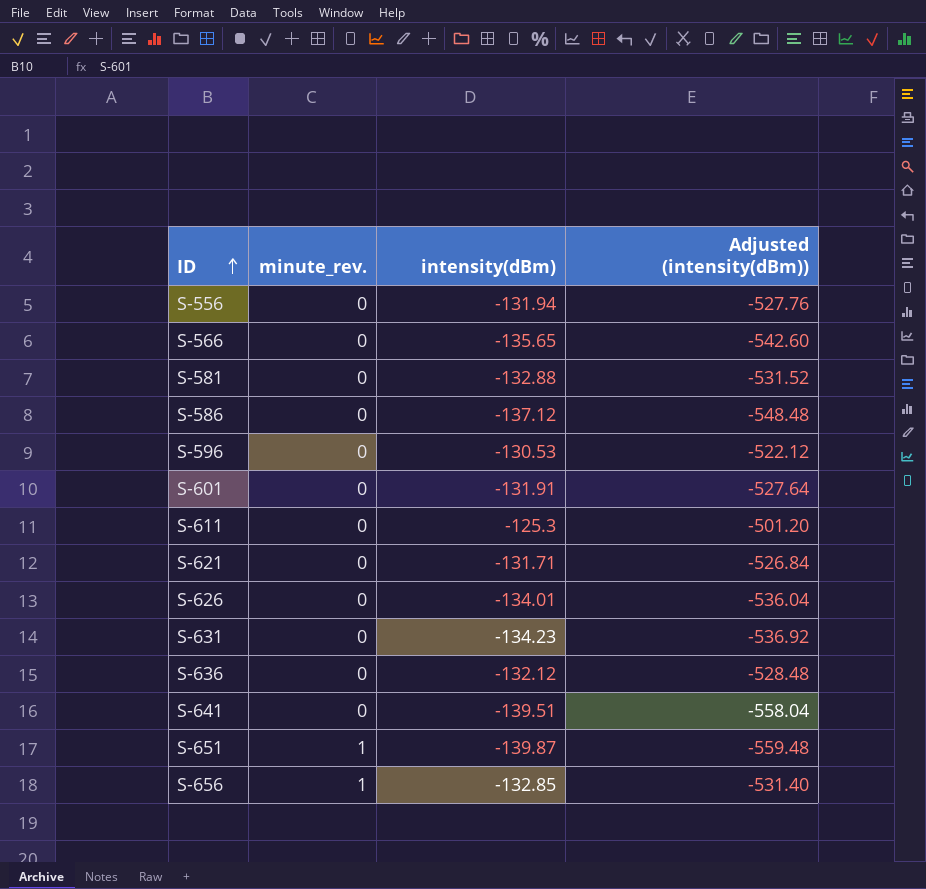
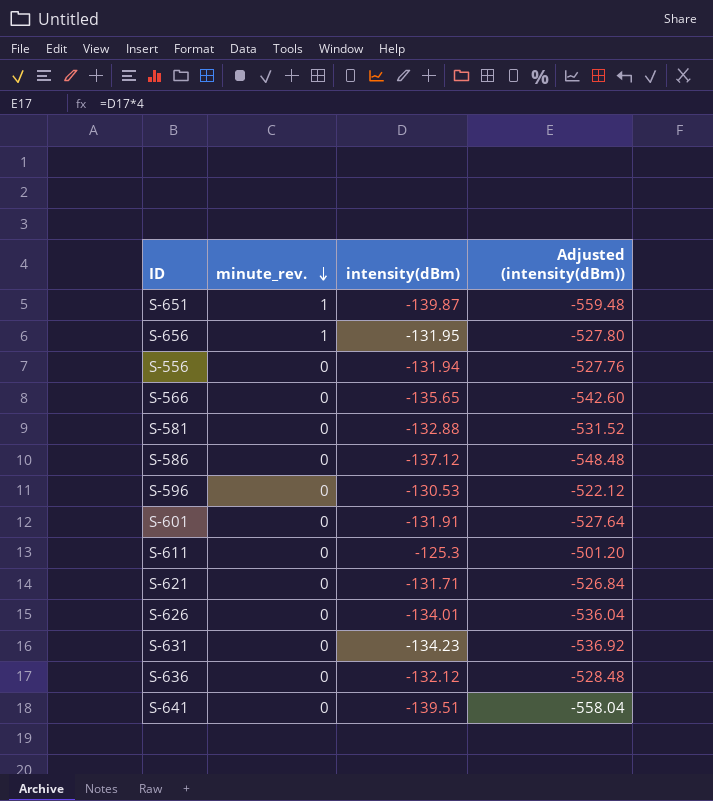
row order: ID ascending -> minute_rev. descending
S-656 | intensity(dBm): -132.85 -> -131.95
S-656 | Adjusted (intensity(dBm)): -531.40 -> -527.80

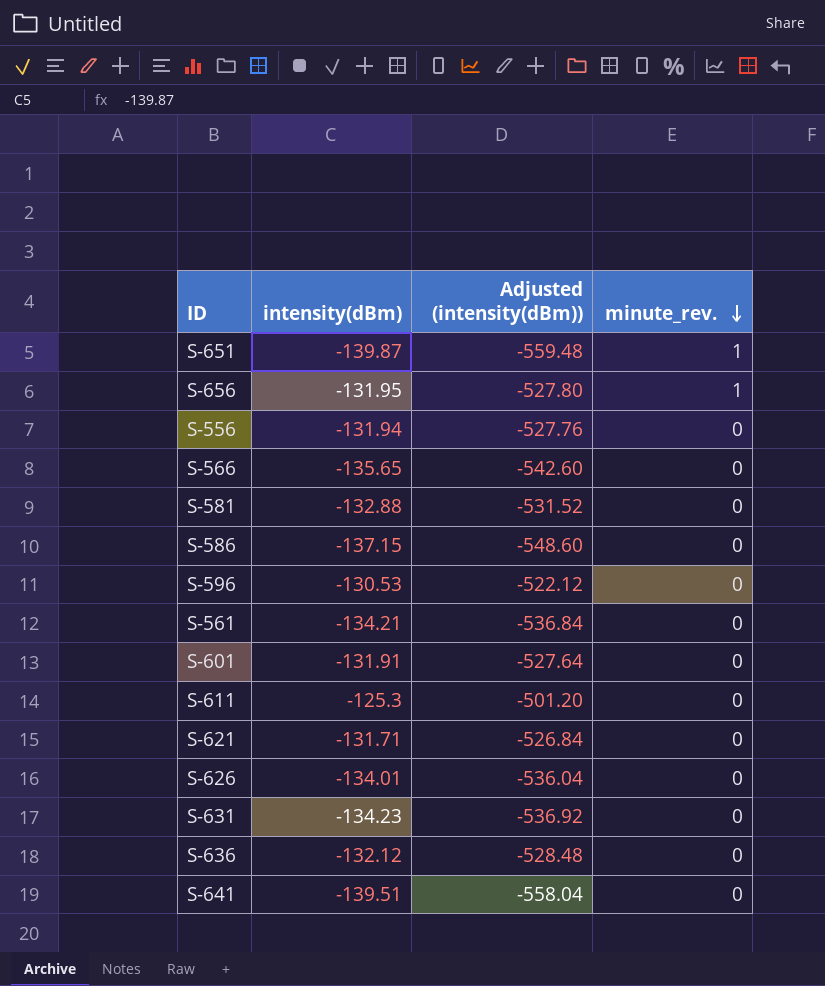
column minute_rev. | position: 2 -> 4
S-586 | intensity(dBm): -137.12 -> -137.15
S-586 | Adjusted (intensity(dBm)): -548.48 -> -548.60
row S-561: none -> -134.21 | -536.84 | 0

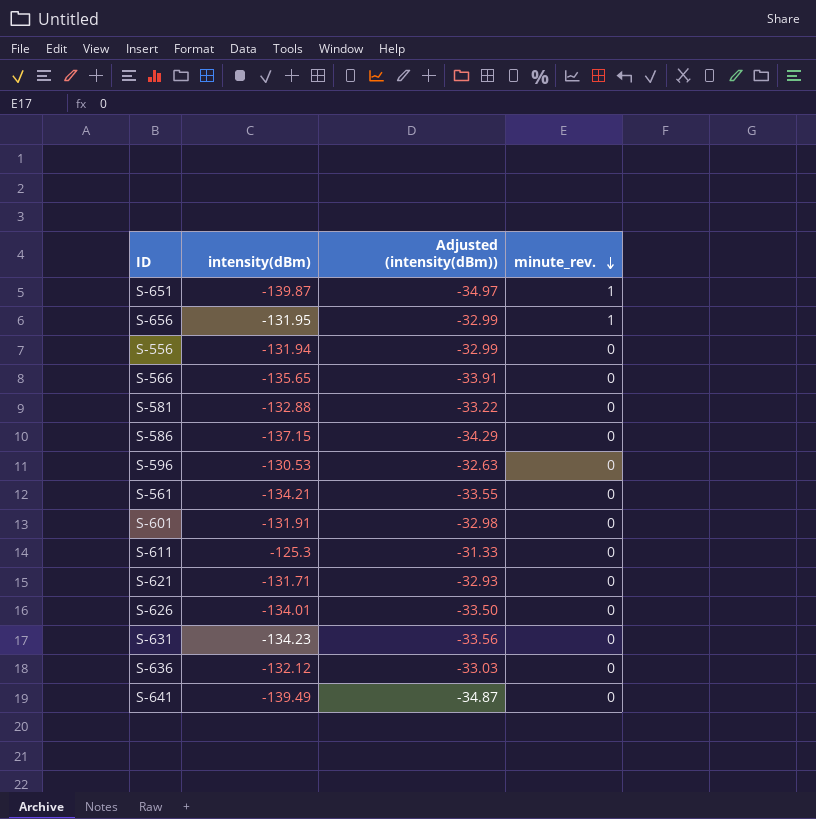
column Adjusted (intensity(dBm)) | formula: [intensity(dBm)] * 4 -> [intensity(dBm)] * 0.25
S-641 | intensity(dBm): -139.51 -> -139.49

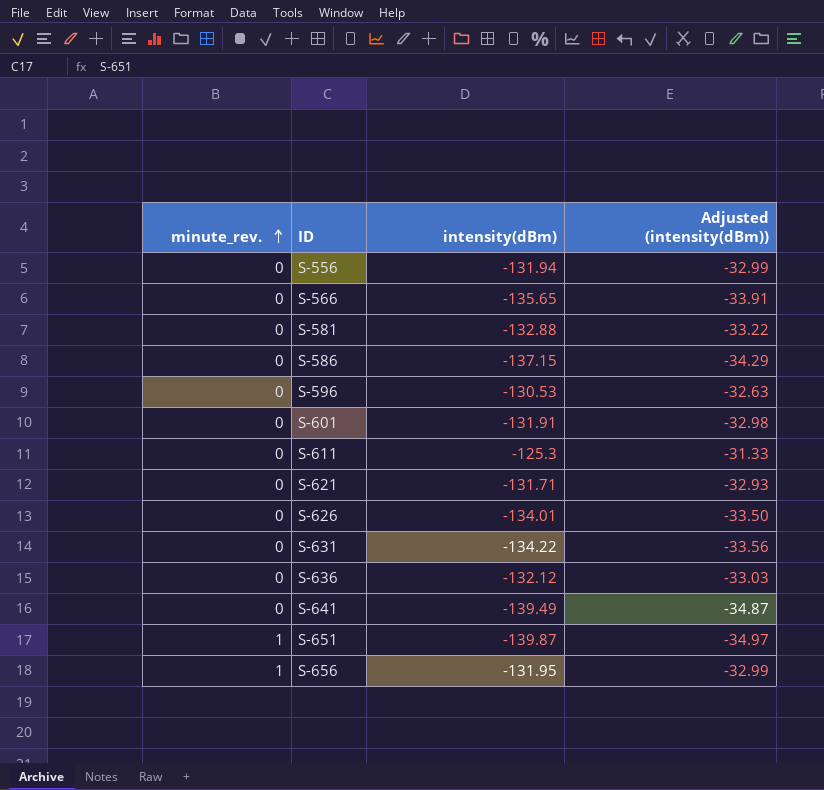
row order: minute_rev. descending -> minute_rev. ascending
column minute_rev. | position: 4 -> 1
row S-561: -134.21 | -33.55 | 0 -> none
S-631 | intensity(dBm): -134.23 -> -134.22

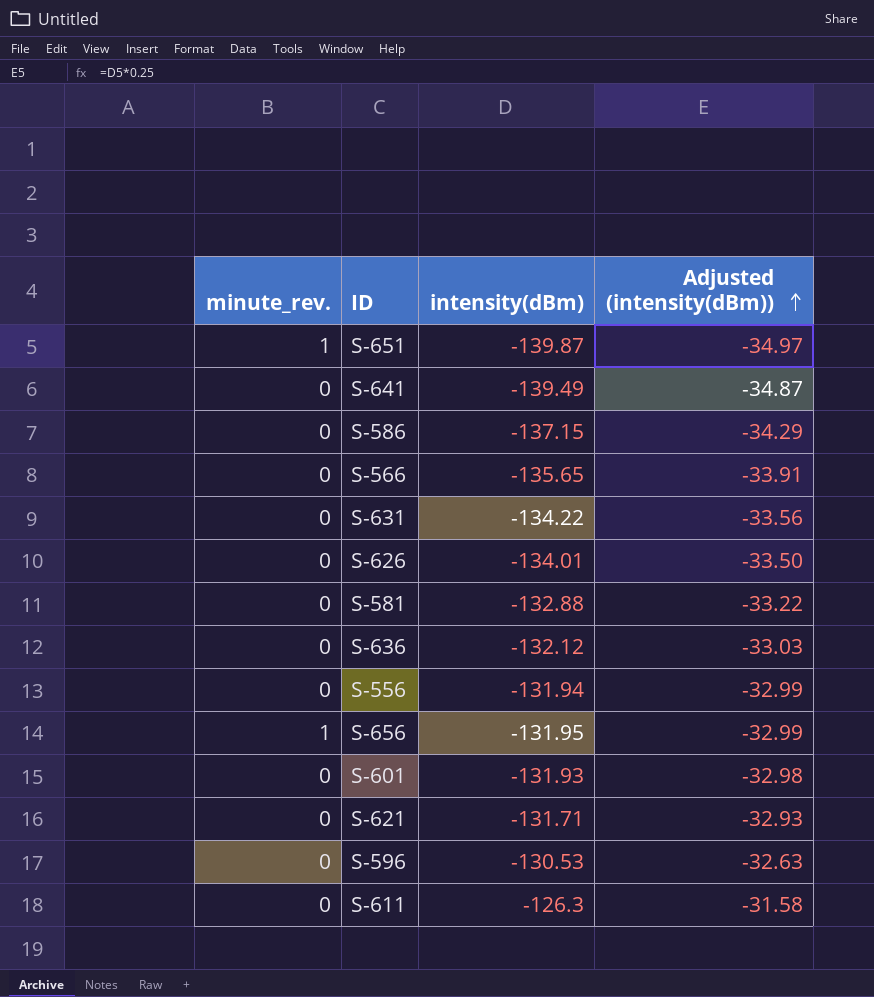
row order: minute_rev. ascending -> Adjusted (intensity(dBm)) ascending
S-601 | intensity(dBm): -131.91 -> -131.93
S-611 | intensity(dBm): -125.3 -> -126.3
S-611 | Adjusted (intensity(dBm)): -31.33 -> -31.58

